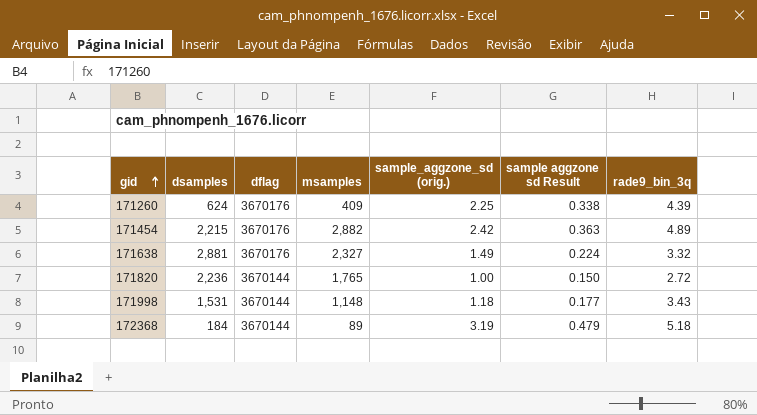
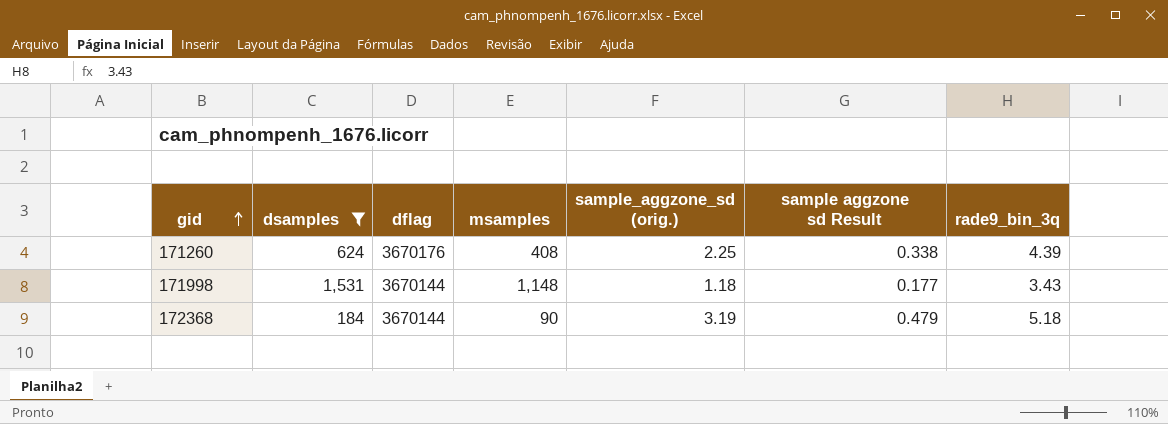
filter: none -> dsamples <= 1,531
171260 | msamples: 409 -> 408
172368 | msamples: 89 -> 90

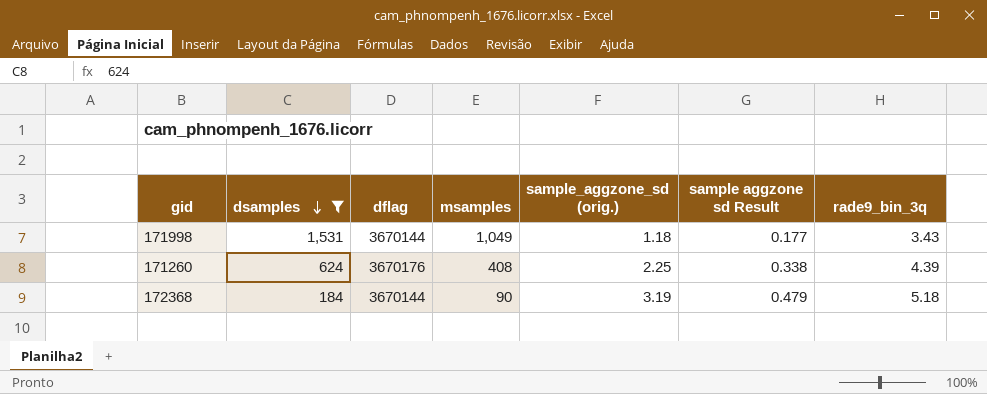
row order: gid ascending -> dsamples descending
171998 | msamples: 1,148 -> 1,049

